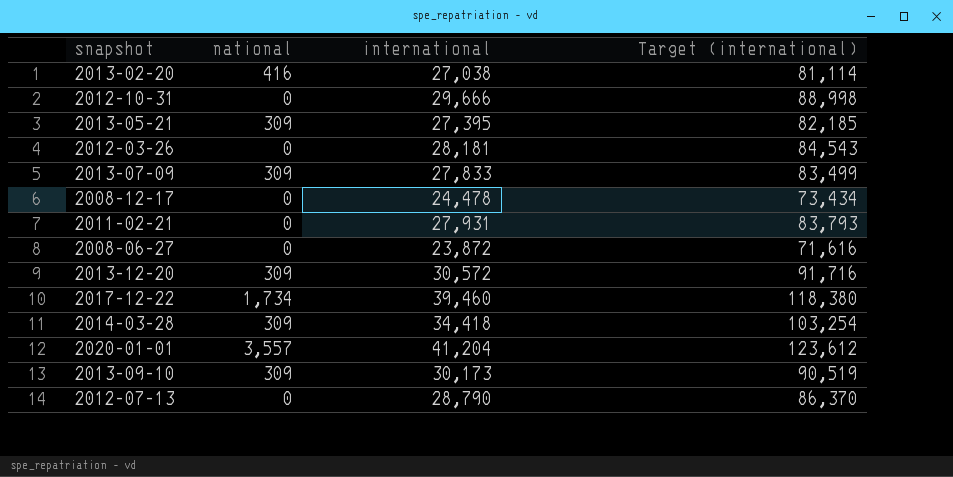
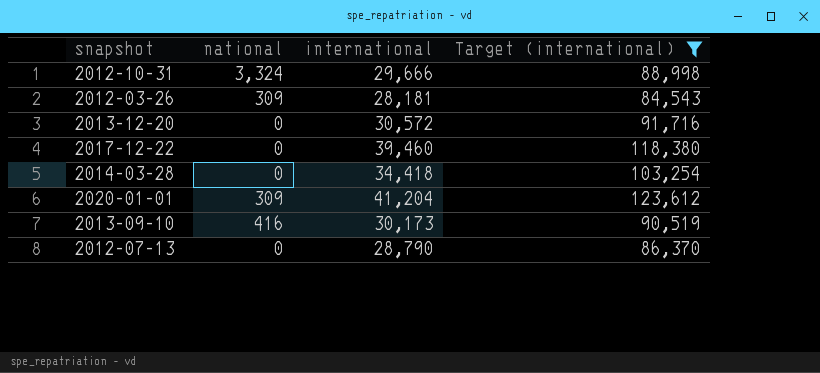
filter: none -> Target (international) >= 84,543
2012-10-31 | national: 0 -> 3,324
2012-03-26 | national: 0 -> 309
2013-12-20 | national: 309 -> 0
2017-12-22 | national: 1,734 -> 0
2014-03-28 | national: 309 -> 0
2020-01-01 | national: 3,557 -> 309
2013-09-10 | national: 309 -> 416

